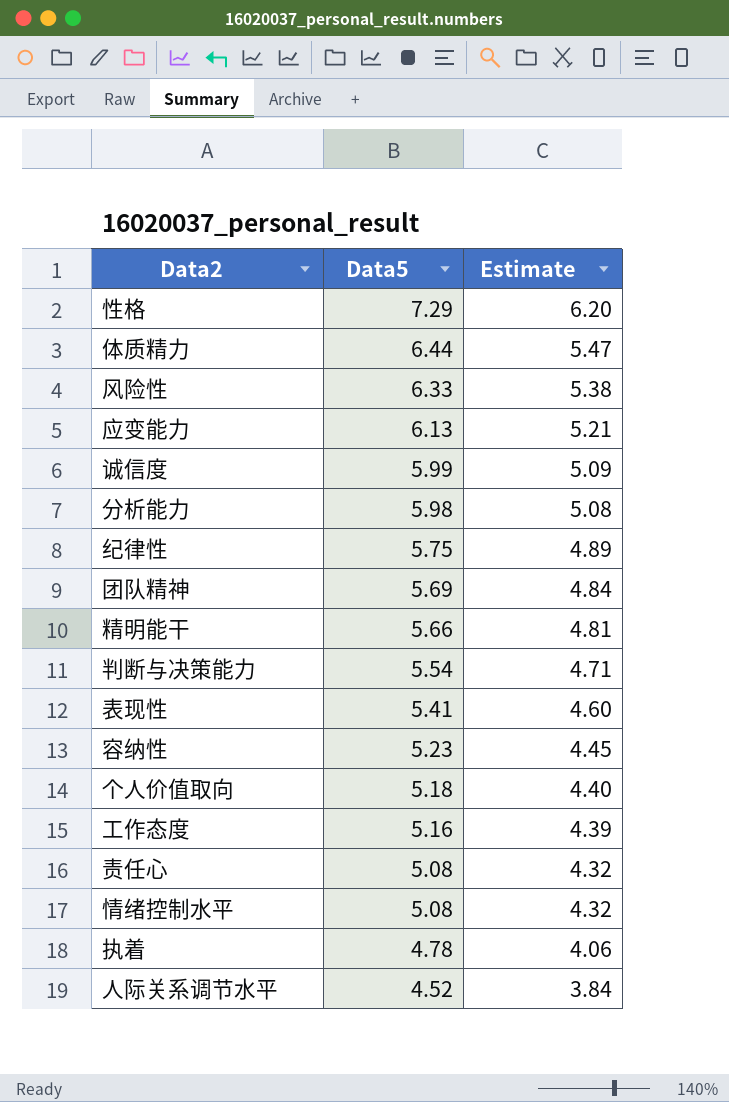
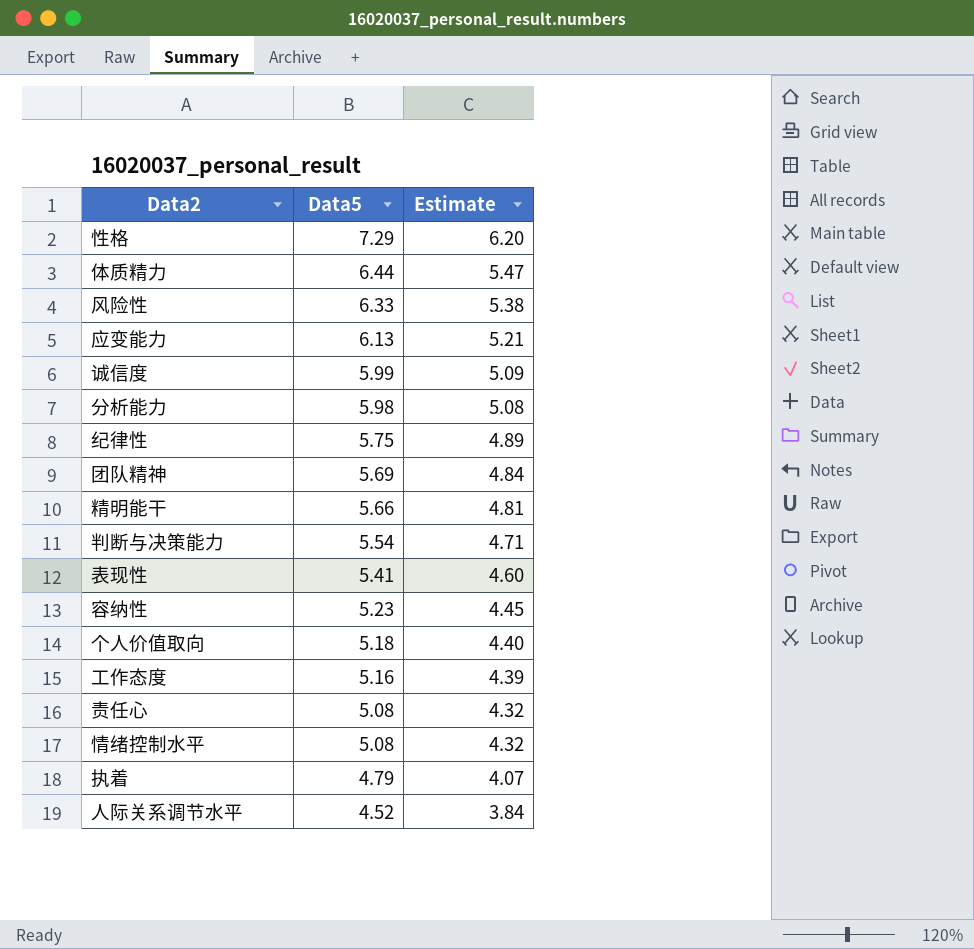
执着 | Data5: 4.78 -> 4.79
执着 | Estimate: 4.06 -> 4.07

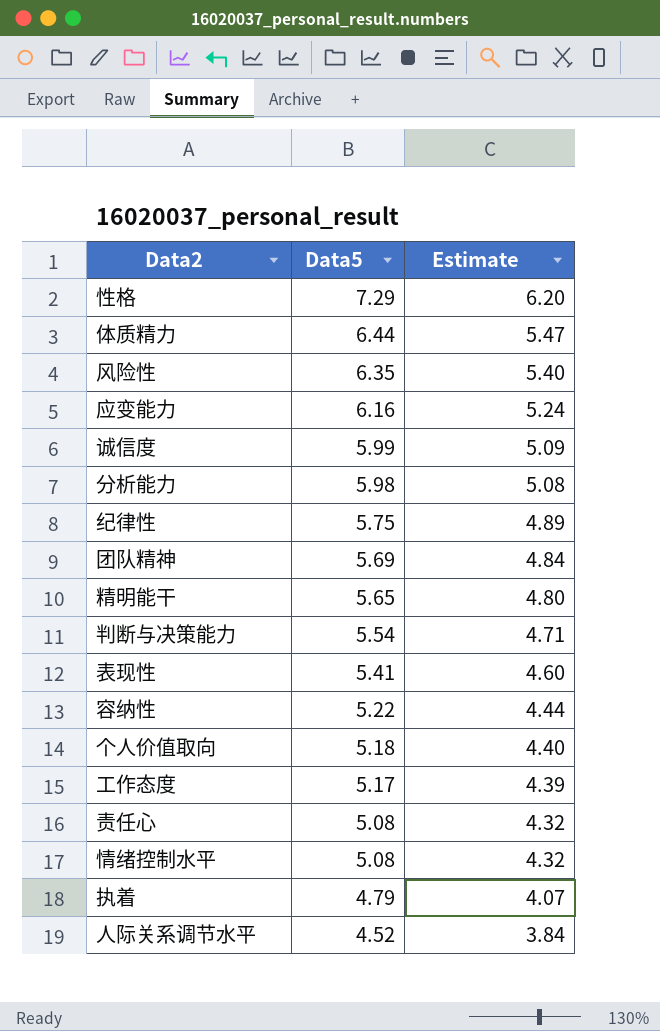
风险性 | Data5: 6.33 -> 6.35
风险性 | Estimate: 5.38 -> 5.40
应变能力 | Data5: 6.13 -> 6.16
应变能力 | Estimate: 5.21 -> 5.24
精明能干 | Data5: 5.66 -> 5.65
精明能干 | Estimate: 4.81 -> 4.80
容纳性 | Data5: 5.23 -> 5.22
容纳性 | Estimate: 4.45 -> 4.44
工作态度 | Data5: 5.16 -> 5.17

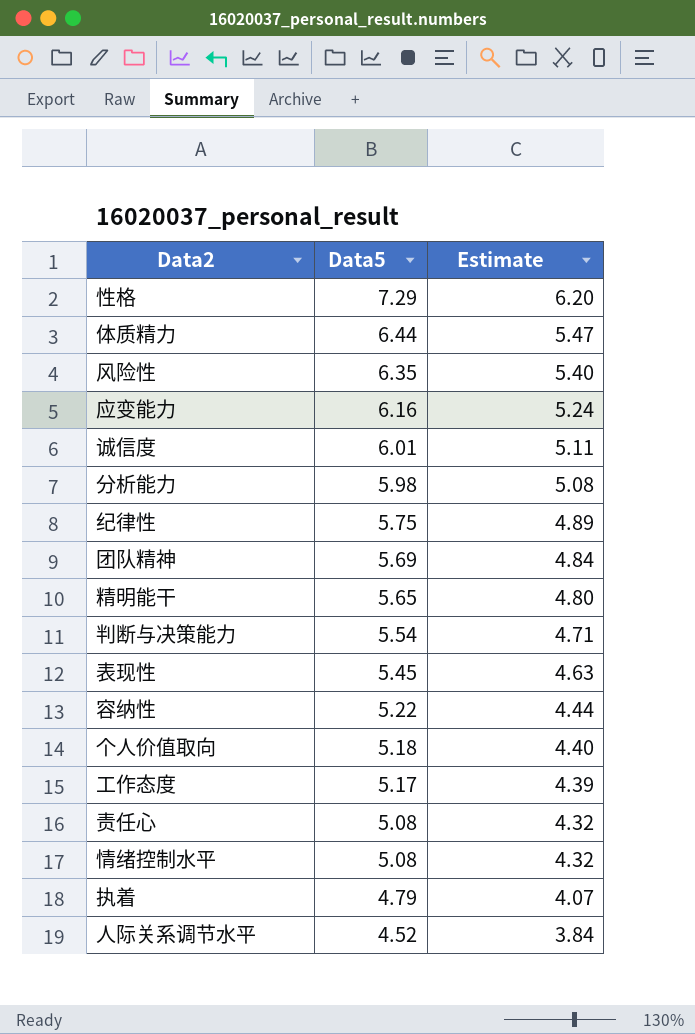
诚信度 | Data5: 5.99 -> 6.01
诚信度 | Estimate: 5.09 -> 5.11
表现性 | Data5: 5.41 -> 5.45
表现性 | Estimate: 4.60 -> 4.63

